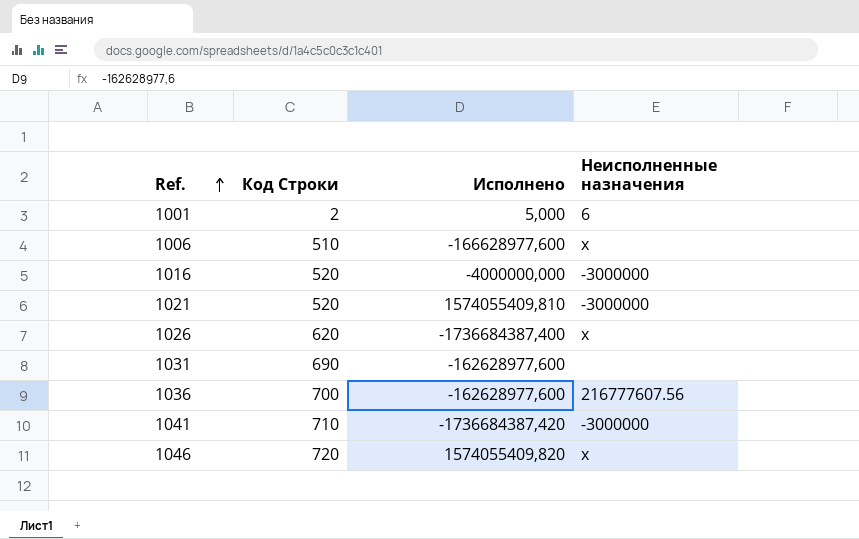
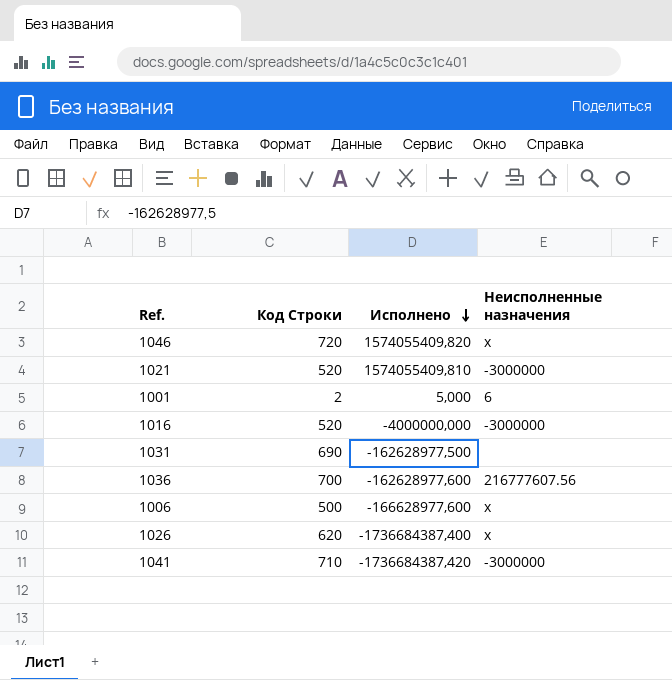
row order: Ref. ascending -> Исполнено descending
1031 | Исполнено: -162628977,600 -> -162628977,500
1006 | Код Строки: 510 -> 500

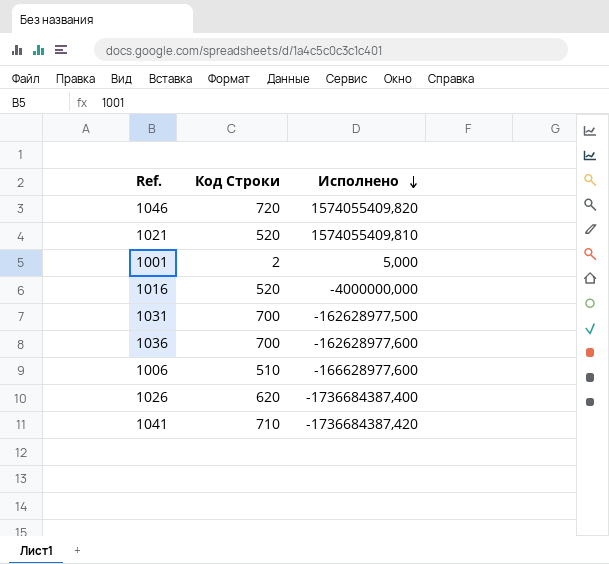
column Неисполненные назначения | position: 4 -> none
1031 | Код Строки: 690 -> 700
1006 | Код Строки: 500 -> 510

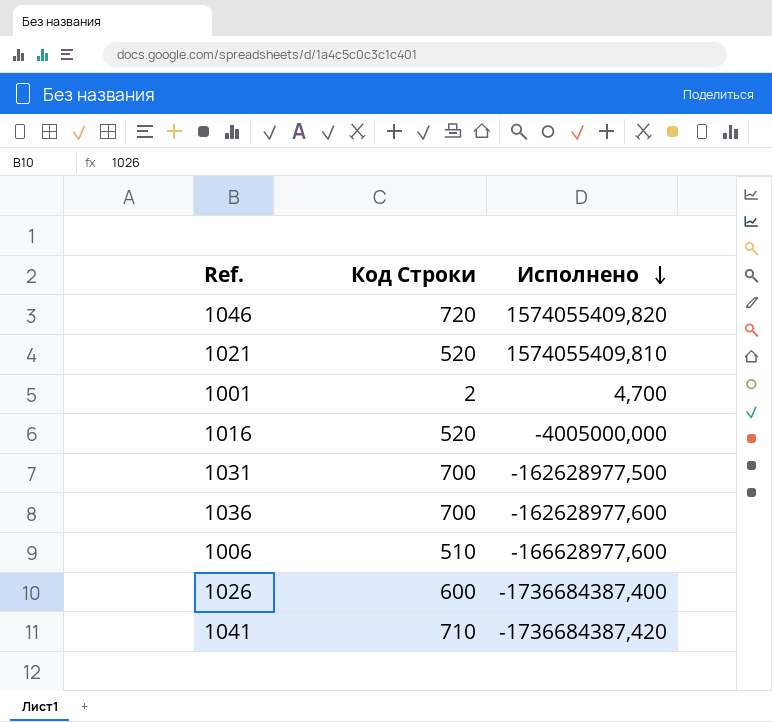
1001 | Исполнено: 5,000 -> 4,700
1016 | Исполнено: -4000000,000 -> -4005000,000
1026 | Код Строки: 620 -> 600

